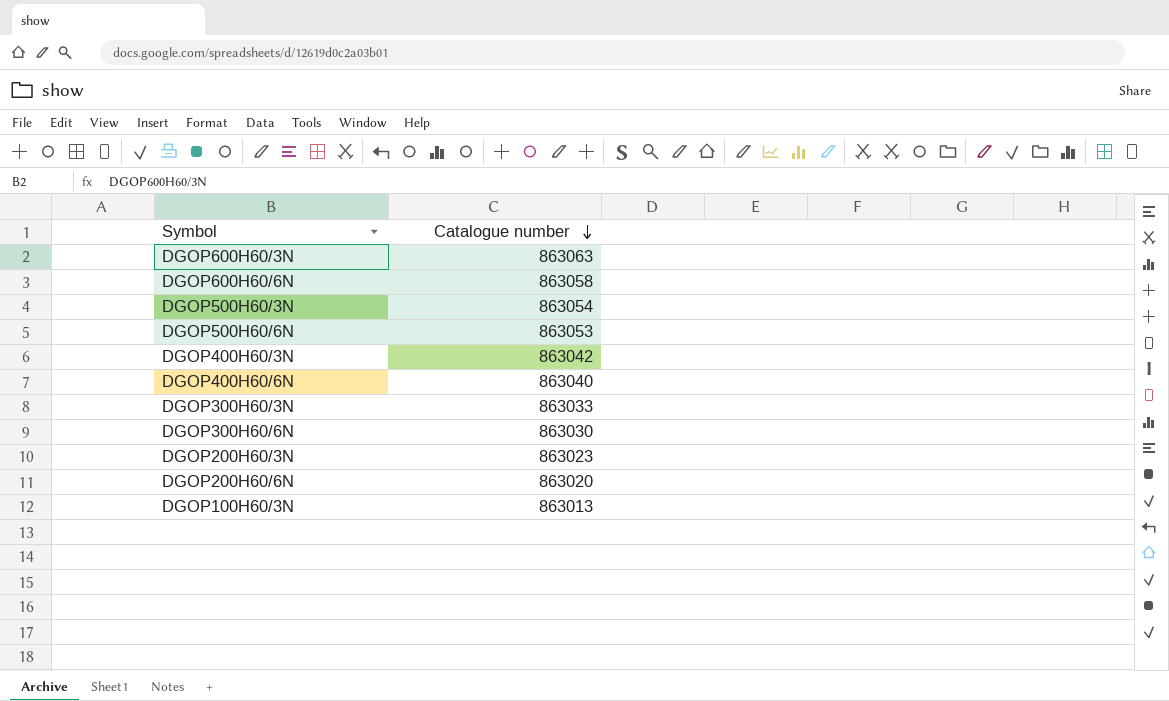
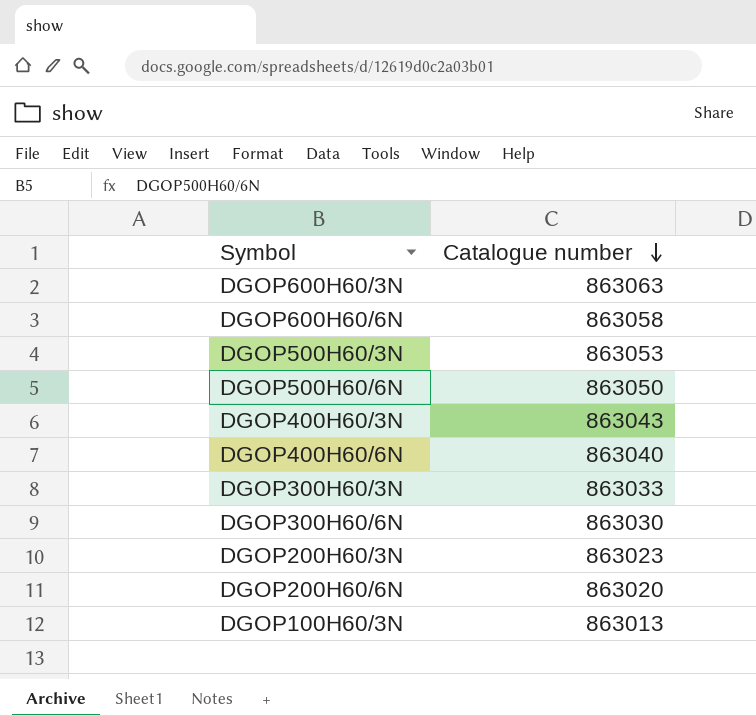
DGOP500H60/3N | Catalogue number: 863054 -> 863053
DGOP500H60/6N | Catalogue number: 863053 -> 863050
DGOP400H60/3N | Catalogue number: 863042 -> 863043

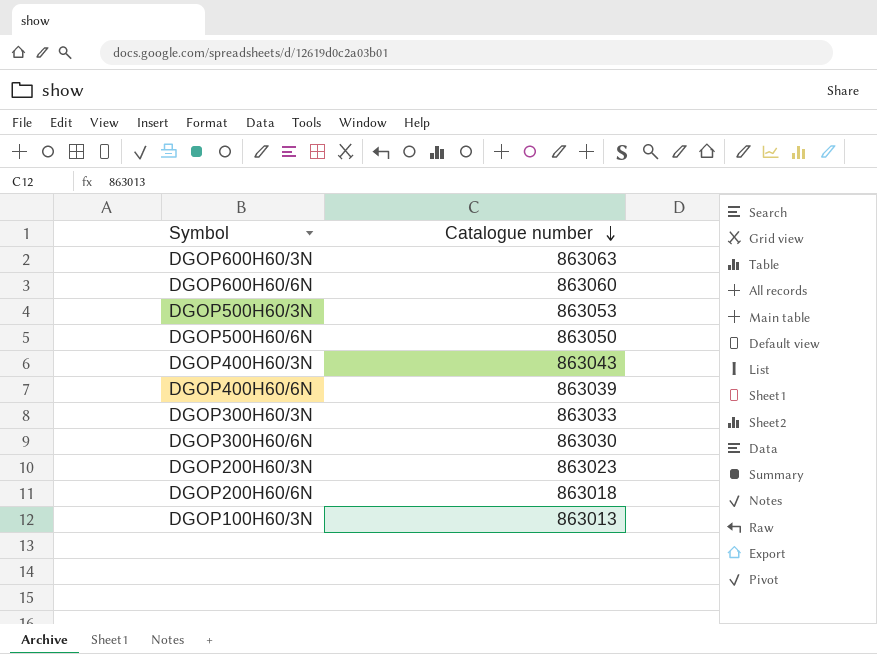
DGOP600H60/6N | Catalogue number: 863058 -> 863060
DGOP400H60/6N | Catalogue number: 863040 -> 863039
DGOP200H60/6N | Catalogue number: 863020 -> 863018

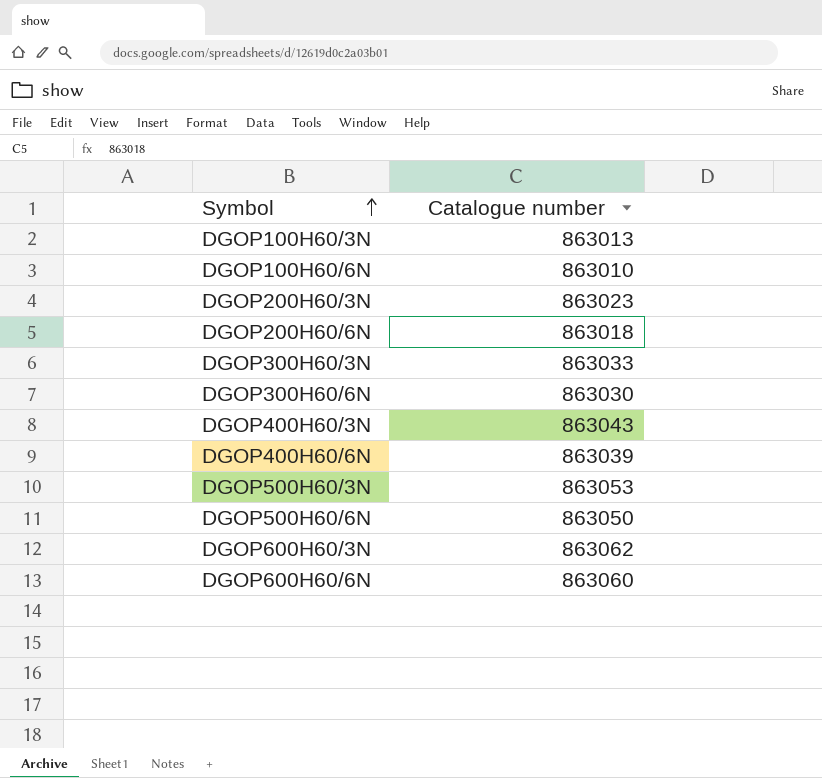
row order: Catalogue number descending -> Symbol ascending
row DGOP100H60/6N: none -> 863010
DGOP600H60/3N | Catalogue number: 863063 -> 863062

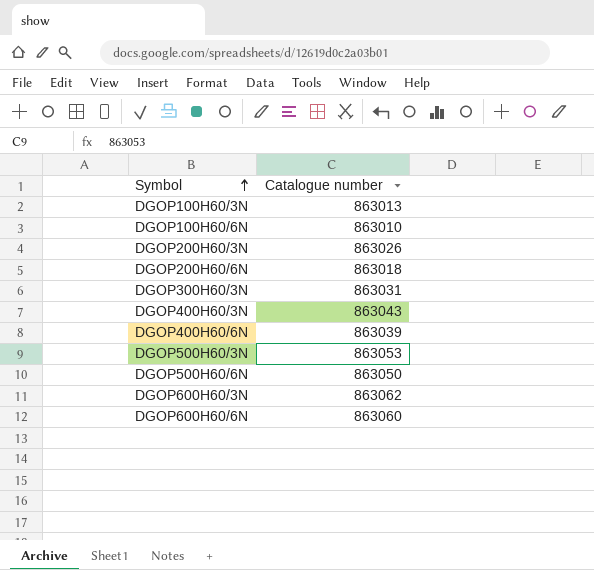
row DGOP300H60/6N: 863030 -> none
DGOP200H60/3N | Catalogue number: 863023 -> 863026
DGOP300H60/3N | Catalogue number: 863033 -> 863031

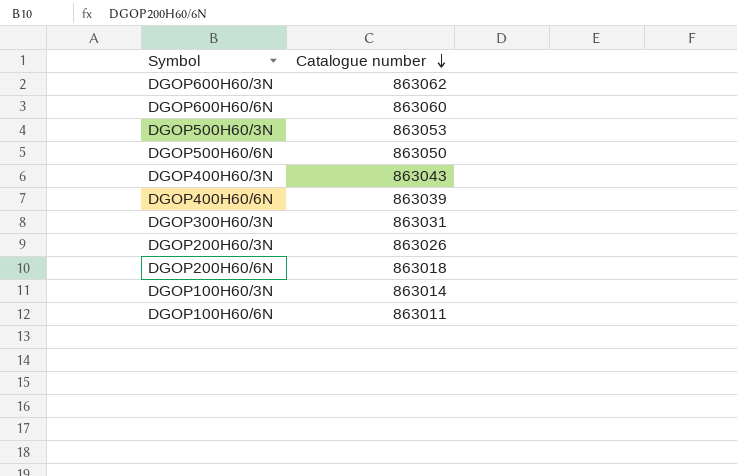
row order: Symbol ascending -> Catalogue number descending
DGOP100H60/3N | Catalogue number: 863013 -> 863014
DGOP100H60/6N | Catalogue number: 863010 -> 863011

